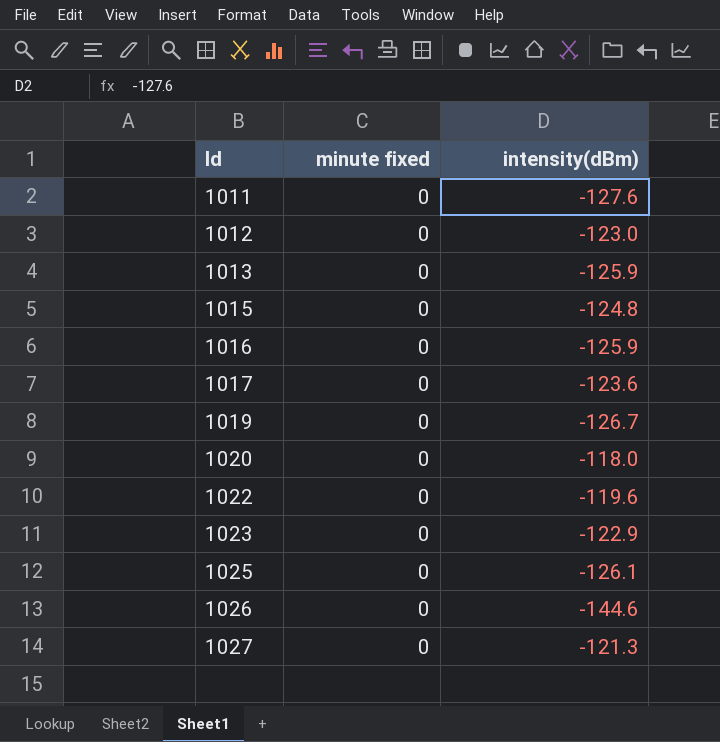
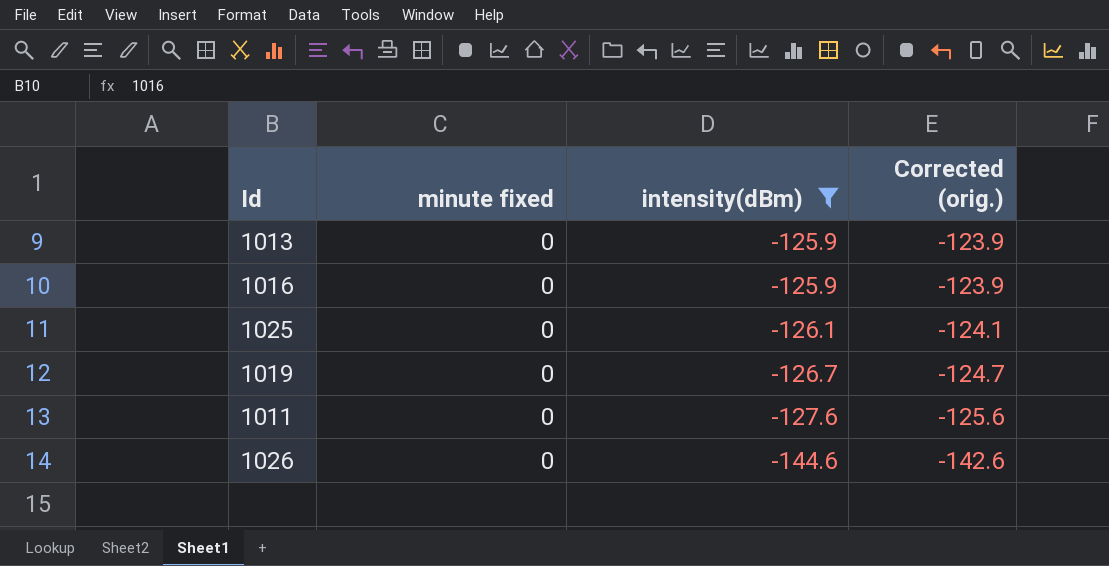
filter: none -> intensity(dBm) <= -125.9
row order: Id ascending -> intensity(dBm) descending
column Corrected (orig.) | formula: none -> [intensity(dBm)] + 2

